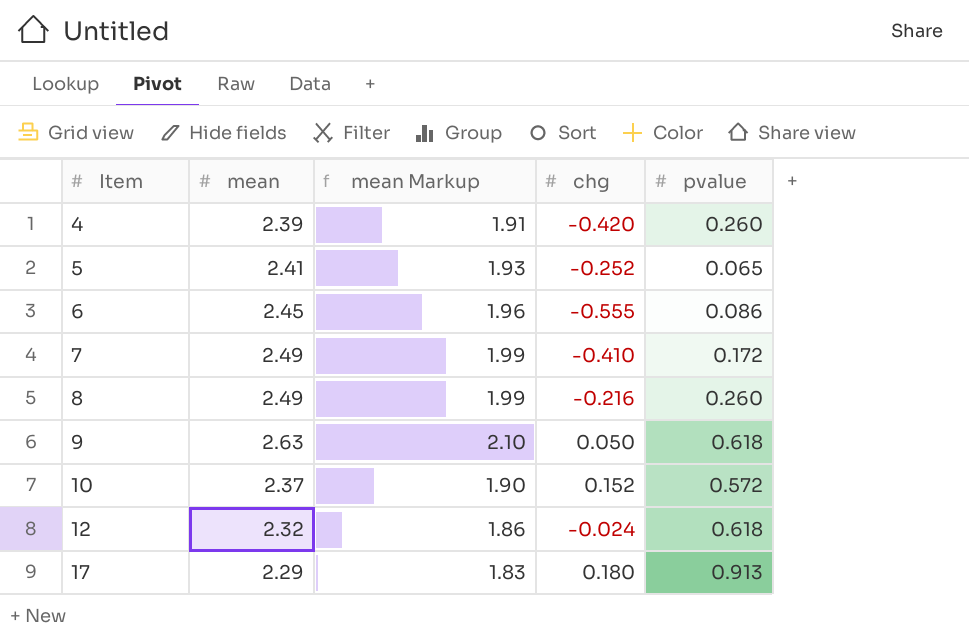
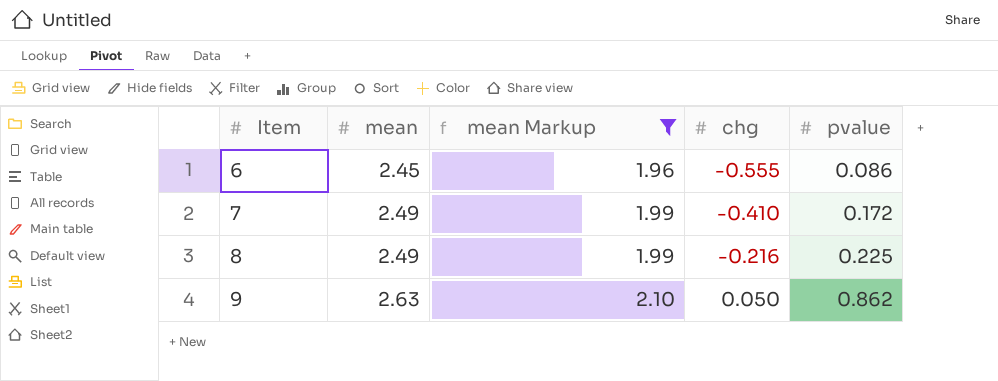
filter: none -> mean Markup >= 1.96
8 | pvalue: 0.260 -> 0.225
9 | pvalue: 0.618 -> 0.862

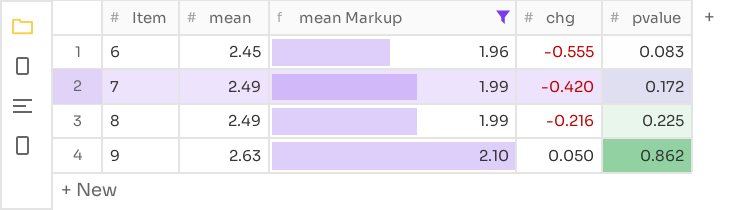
6 | pvalue: 0.086 -> 0.083
7 | chg: -0.410 -> -0.420

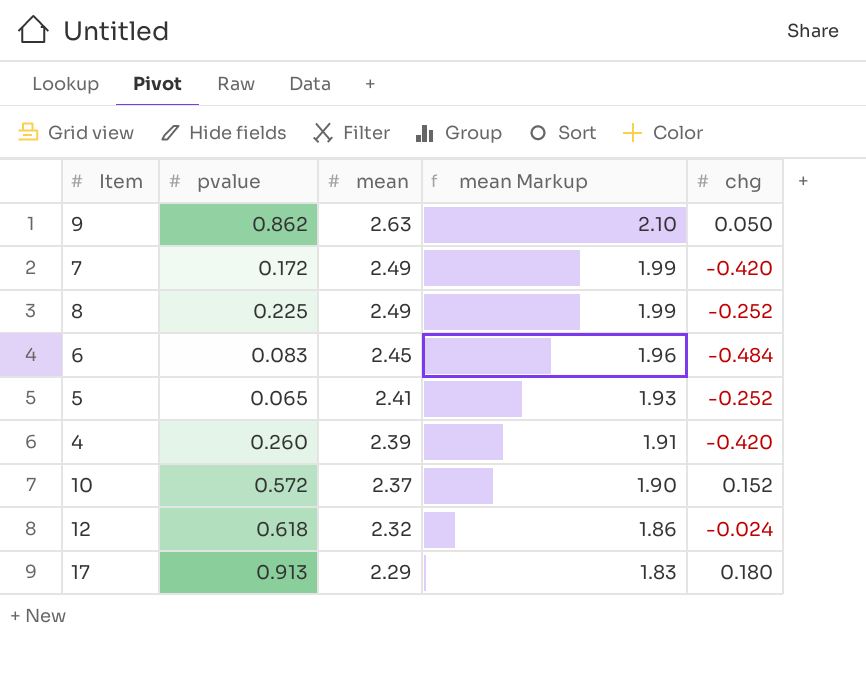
filter: mean Markup >= 1.96 -> none
row order: Item ascending -> mean descending
column pvalue | position: 5 -> 2
8 | chg: -0.216 -> -0.252
6 | chg: -0.555 -> -0.484

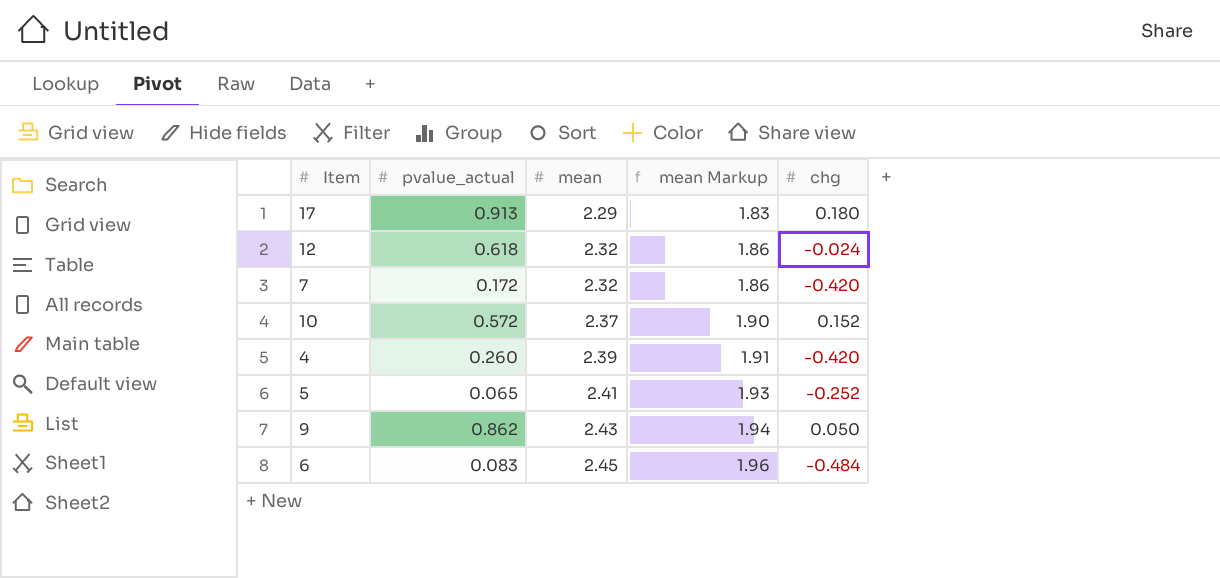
row order: mean descending -> mean ascending
column name: pvalue -> pvalue_actual
row 8: 0.225 | 2.49 | 1.99 | -0.252 -> none
7 | mean: 2.49 -> 2.32
7 | mean Markup: 1.99 -> 1.86
9 | mean: 2.63 -> 2.43
9 | mean Markup: 2.10 -> 1.94

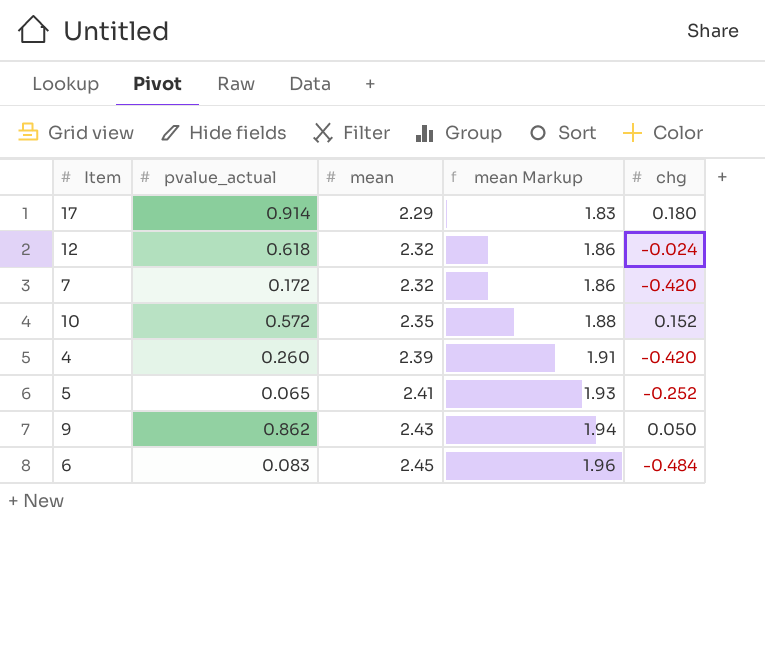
17 | pvalue_actual: 0.913 -> 0.914
10 | mean: 2.37 -> 2.35
10 | mean Markup: 1.90 -> 1.88

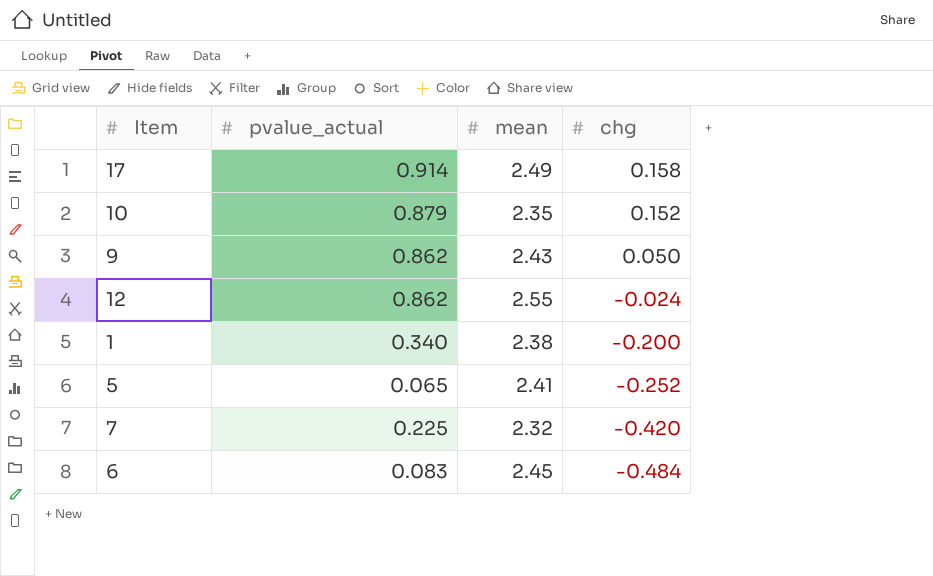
row order: mean ascending -> chg descending
column mean Markup | formula: [mean] * 0.8 -> none
row 4: 0.260 | 2.39 | 1.91 | -0.420 -> none
17 | mean: 2.29 -> 2.49
17 | chg: 0.180 -> 0.158
10 | pvalue_actual: 0.572 -> 0.879
12 | pvalue_actual: 0.618 -> 0.862
12 | mean: 2.32 -> 2.55
row 1: none -> 0.340 | 2.38 | -0.200
7 | pvalue_actual: 0.172 -> 0.225

